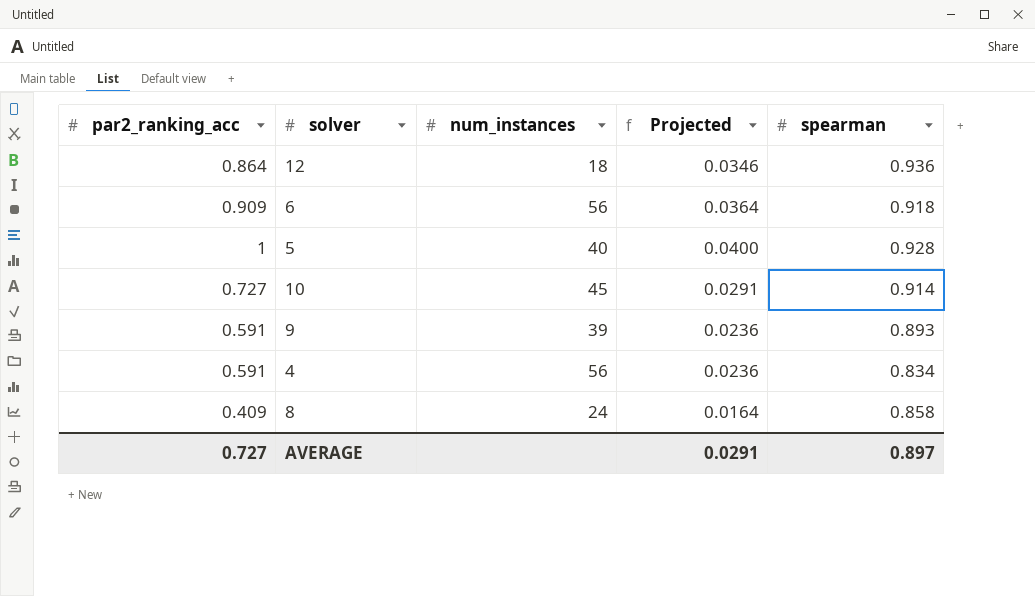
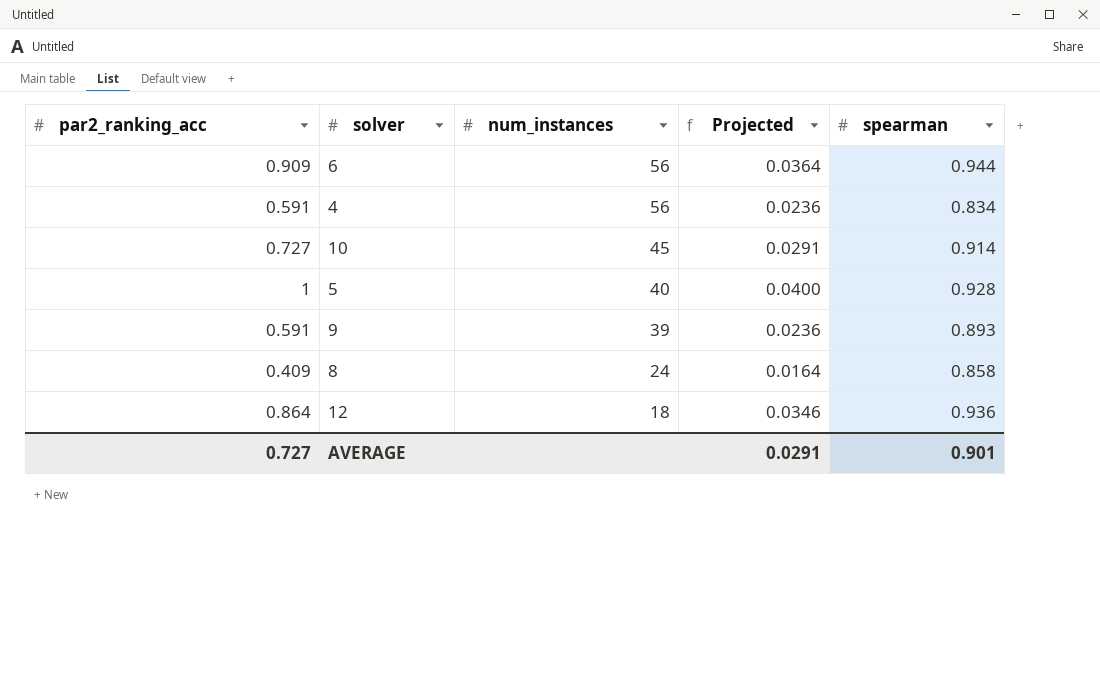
row order: none -> num_instances descending
6 | spearman: 0.918 -> 0.944
AVERAGE | spearman: 0.897 -> 0.901

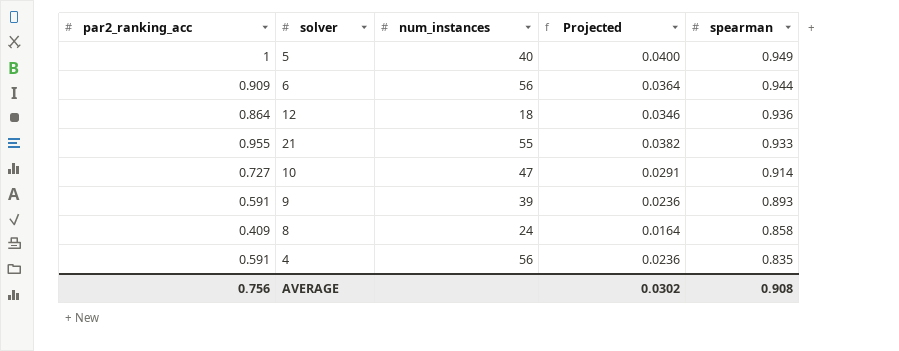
row order: num_instances descending -> spearman descending
5 | spearman: 0.928 -> 0.949
row 21: none -> 0.955 | 55 | 0.0382 | 0.933
10 | num_instances: 45 -> 47
4 | spearman: 0.834 -> 0.835
AVERAGE | par2_ranking_acc: 0.727 -> 0.756
AVERAGE | Projected: 0.0291 -> 0.0302
AVERAGE | spearman: 0.901 -> 0.908

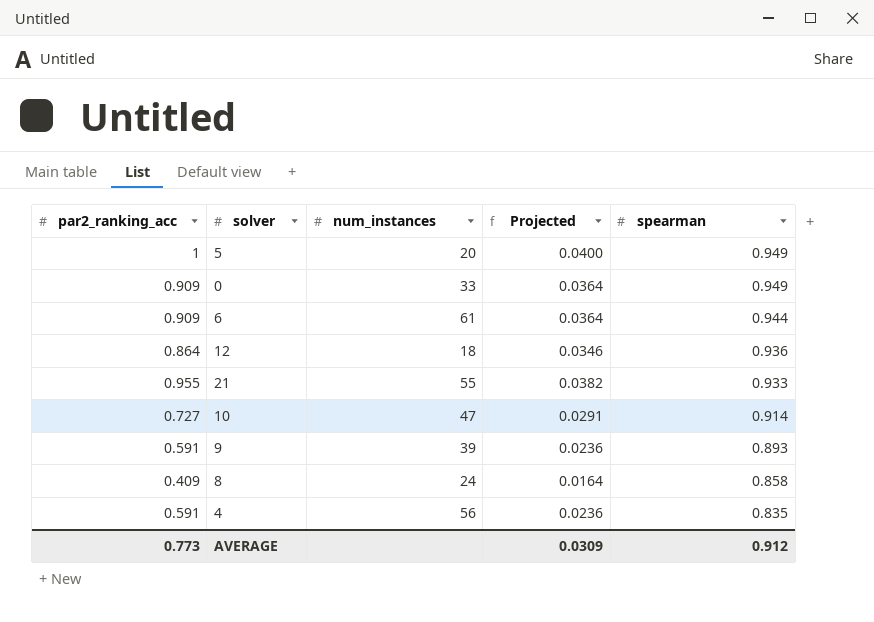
5 | num_instances: 40 -> 20
row 0: none -> 0.909 | 33 | 0.0364 | 0.949
6 | num_instances: 56 -> 61
AVERAGE | par2_ranking_acc: 0.756 -> 0.773
AVERAGE | Projected: 0.0302 -> 0.0309
AVERAGE | spearman: 0.908 -> 0.912

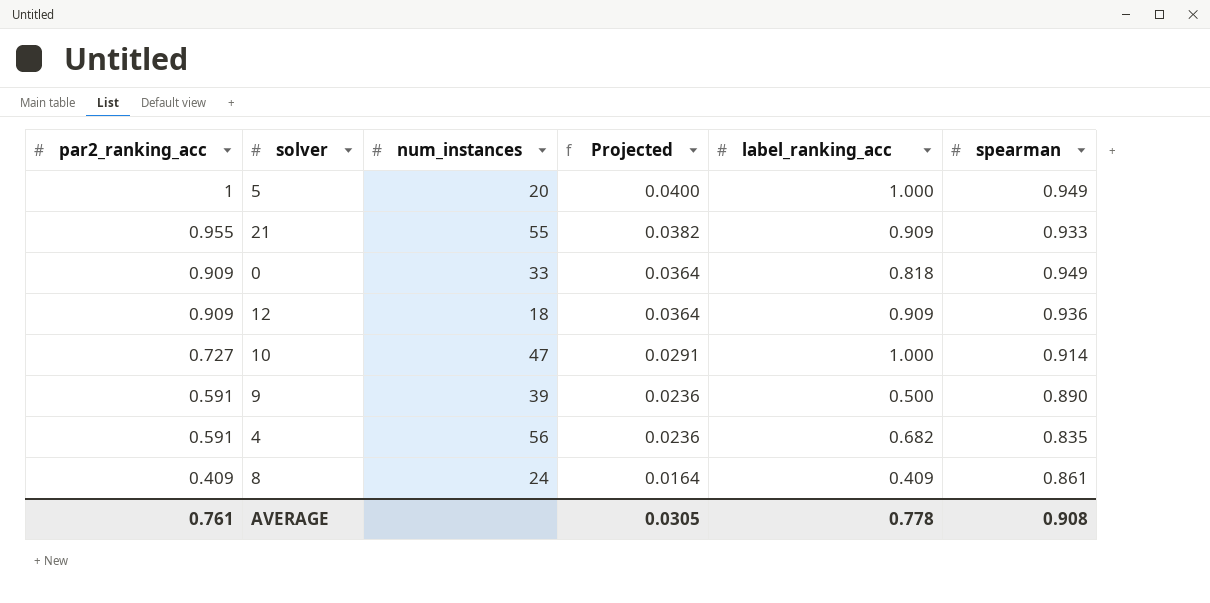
row order: spearman descending -> par2_ranking_acc descending
column label_ranking_acc | position: none -> 5
row 6: 0.909 | 61 | 0.0364 | 0.944 -> none
12 | par2_ranking_acc: 0.864 -> 0.909
12 | Projected: 0.0346 -> 0.0364
9 | spearman: 0.893 -> 0.890
8 | spearman: 0.858 -> 0.861
AVERAGE | par2_ranking_acc: 0.773 -> 0.761
AVERAGE | Projected: 0.0309 -> 0.0305
AVERAGE | spearman: 0.912 -> 0.908

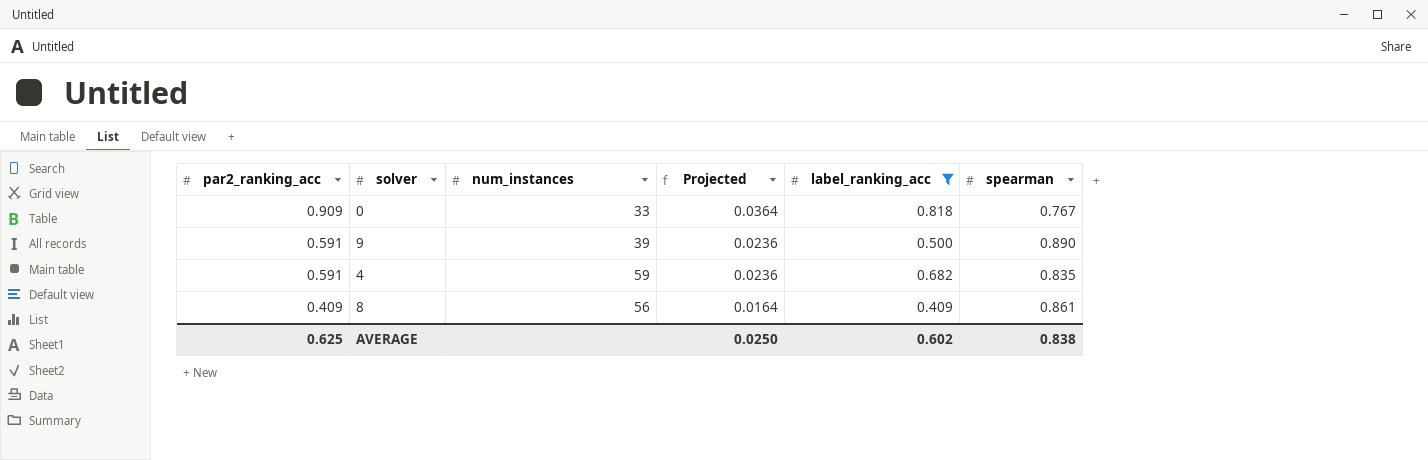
filter: none -> label_ranking_acc <= 0.818
0 | spearman: 0.949 -> 0.767
4 | num_instances: 56 -> 59
8 | num_instances: 24 -> 56
AVERAGE | par2_ranking_acc: 0.761 -> 0.625
AVERAGE | Projected: 0.0305 -> 0.0250
AVERAGE | label_ranking_acc: 0.778 -> 0.602
AVERAGE | spearman: 0.908 -> 0.838

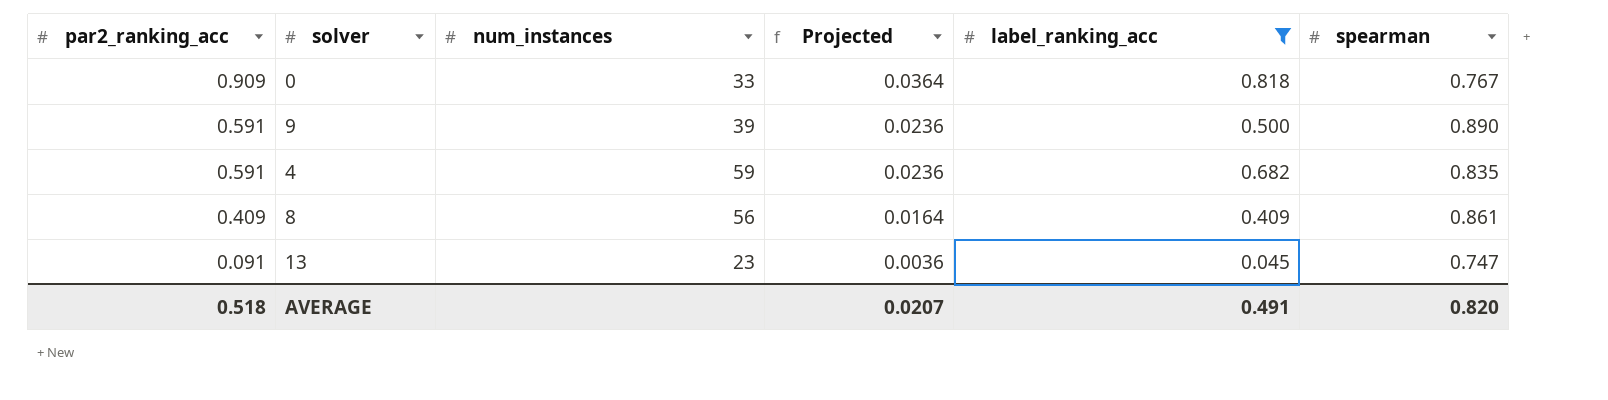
row 13: none -> 0.091 | 23 | 0.0036 | 0.045 | 0.747
AVERAGE | par2_ranking_acc: 0.625 -> 0.518
AVERAGE | Projected: 0.0250 -> 0.0207
AVERAGE | label_ranking_acc: 0.602 -> 0.491
AVERAGE | spearman: 0.838 -> 0.820

